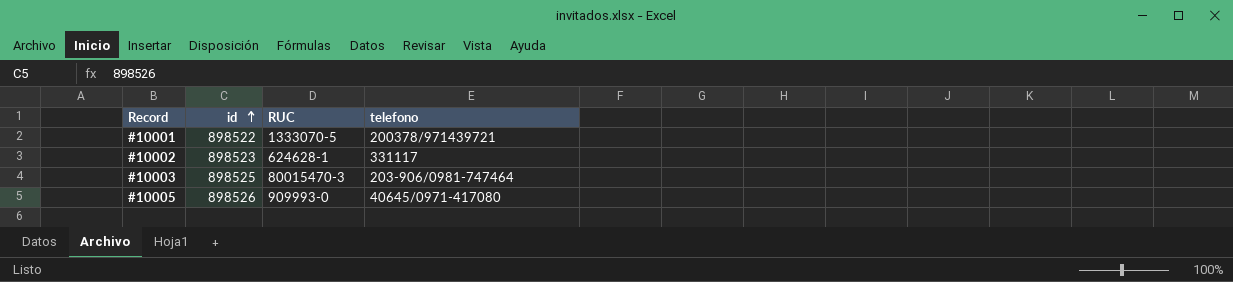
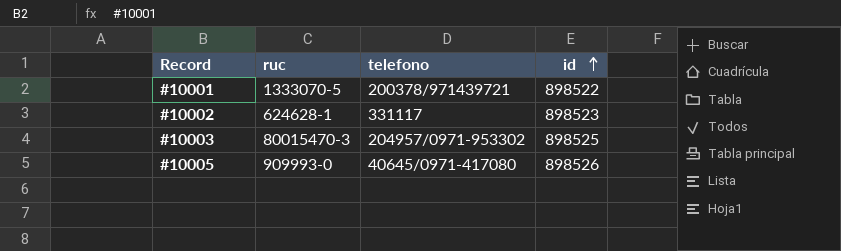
column name: RUC -> ruc
column id | position: 2 -> 4
#10003 | telefono: 203-906/0981-747464 -> 204957/0971-953302

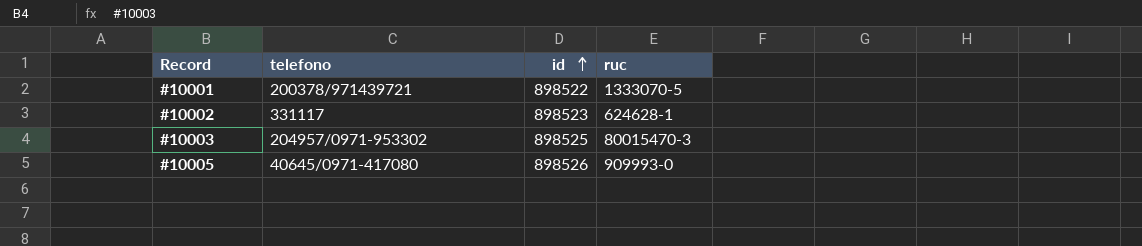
column ruc | position: 2 -> 4

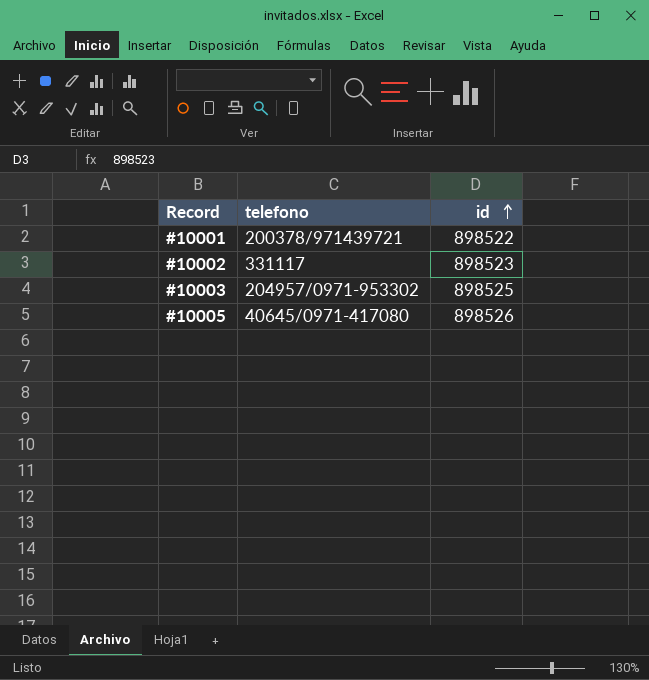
column ruc | position: 4 -> none

